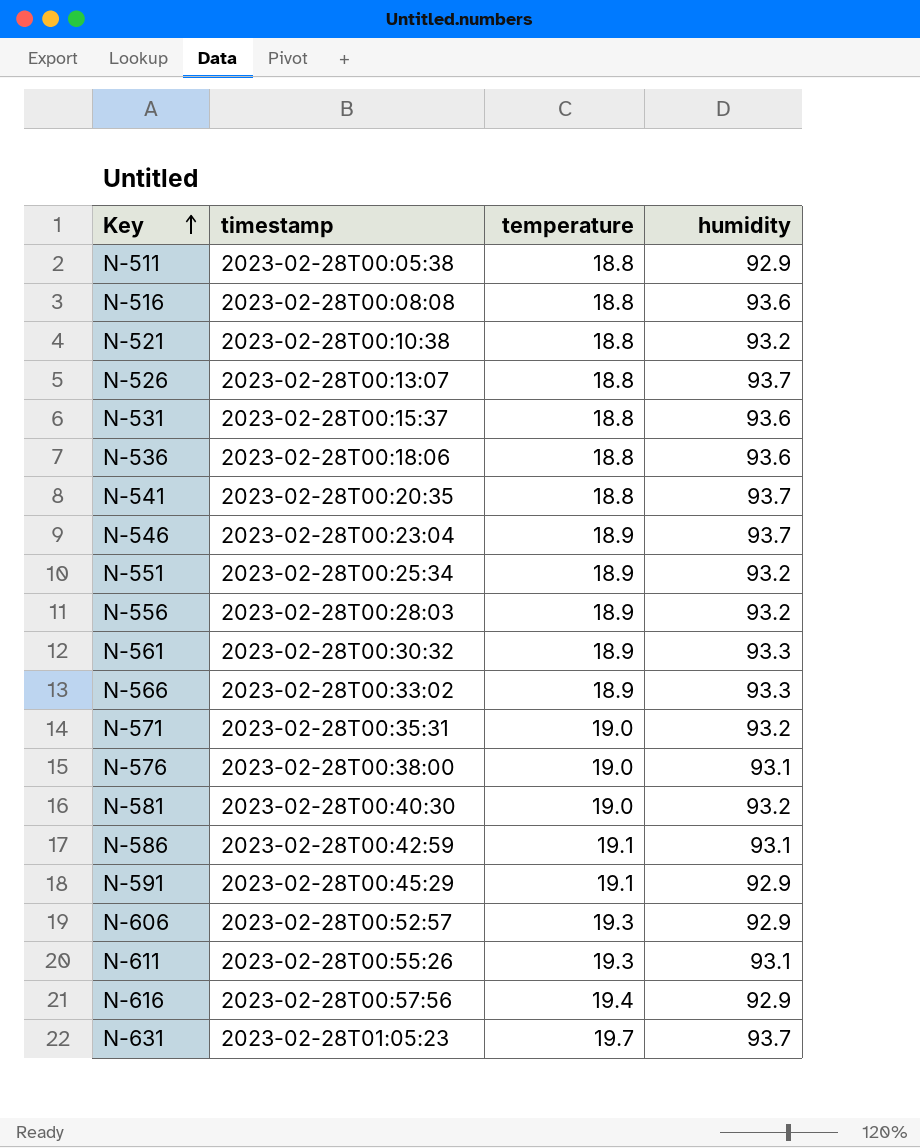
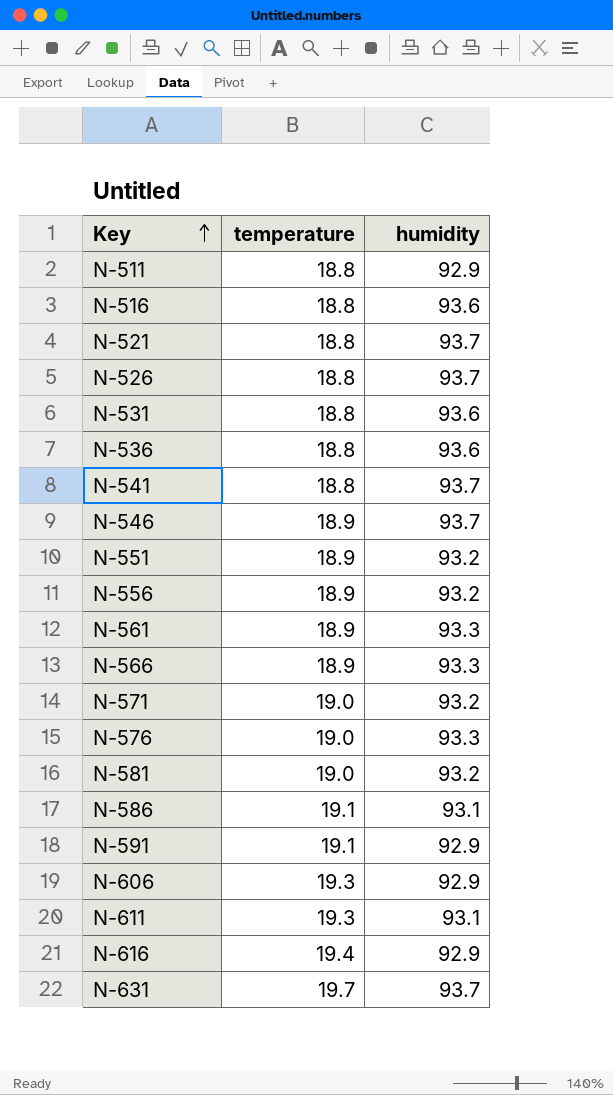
column timestamp | position: 2 -> none
N-521 | humidity: 93.2 -> 93.7
N-576 | humidity: 93.1 -> 93.3

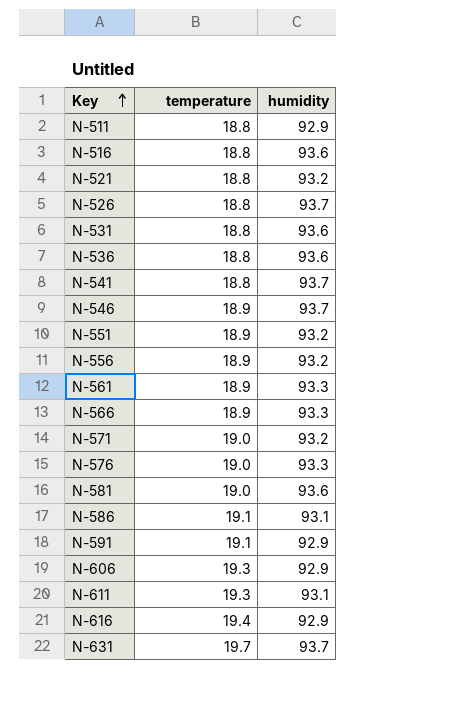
N-521 | humidity: 93.7 -> 93.2
N-581 | humidity: 93.2 -> 93.6

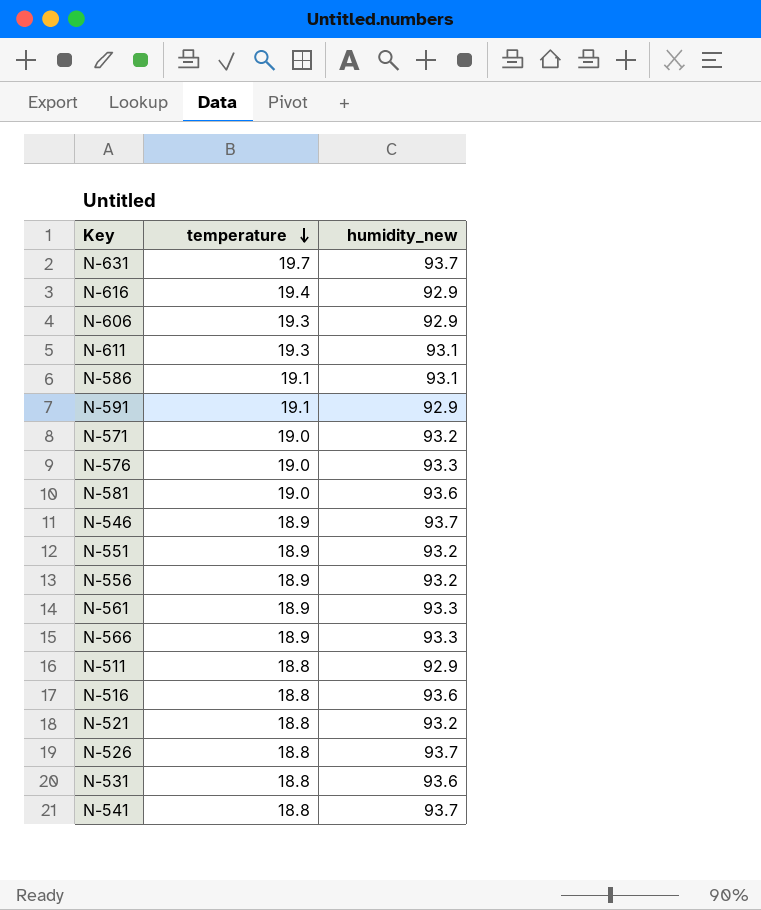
row order: Key ascending -> temperature descending
column name: humidity -> humidity_new
row N-536: 18.8 | 93.6 -> none

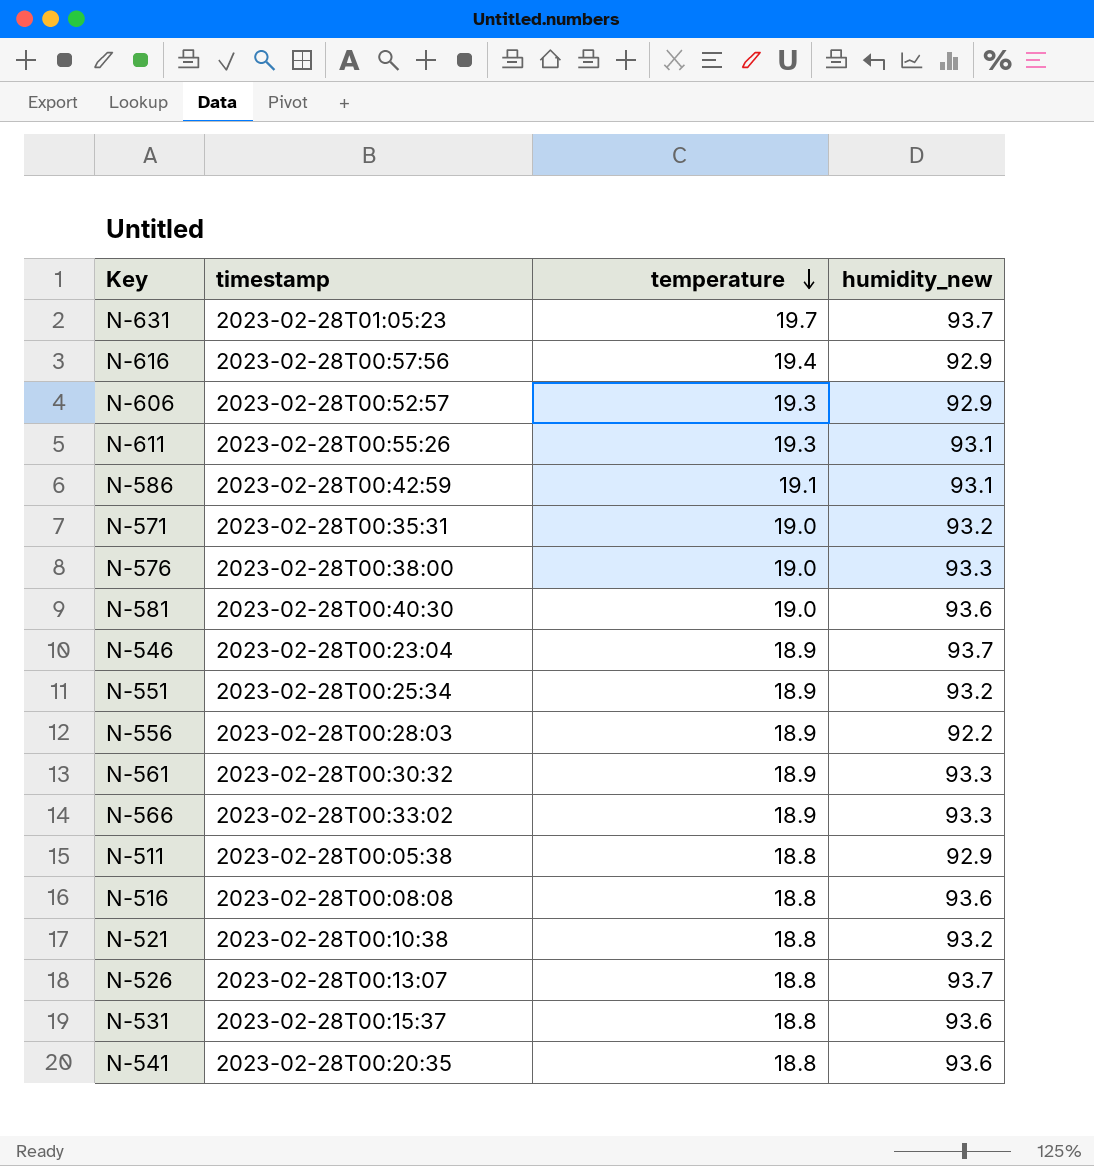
column timestamp | position: none -> 2
row N-591: 19.1 | 92.9 -> none
N-556 | humidity_new: 93.2 -> 92.2
N-541 | humidity_new: 93.7 -> 93.6

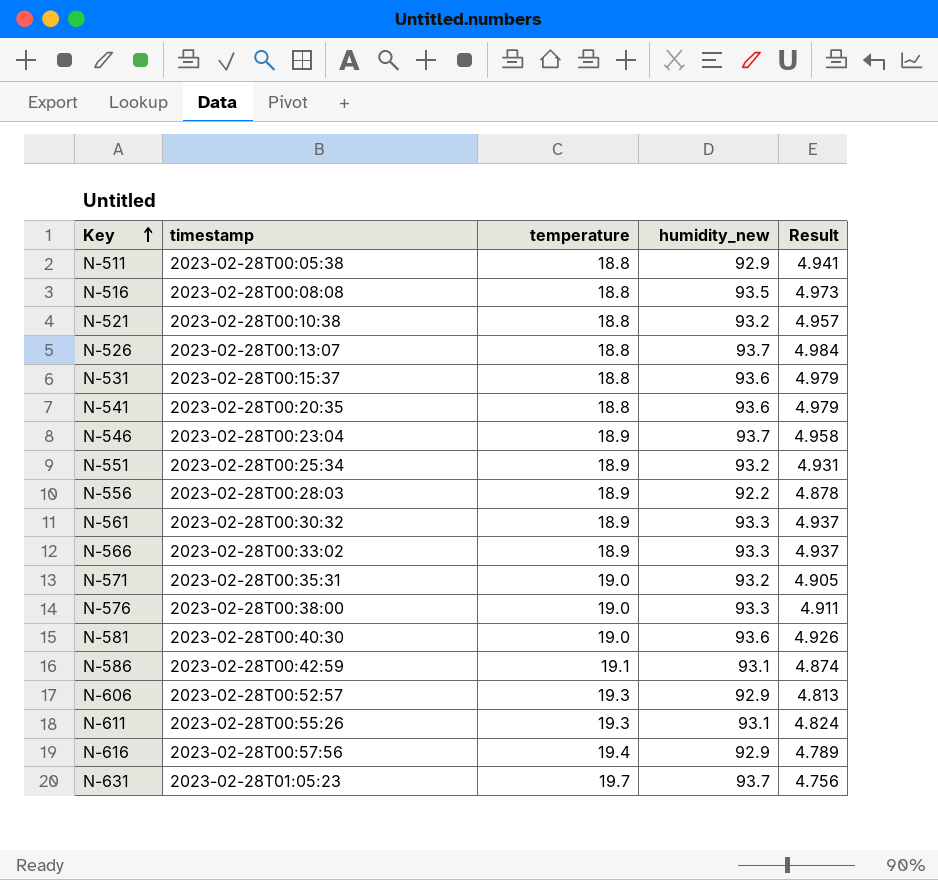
row order: temperature descending -> Key ascending
column Result | formula: none -> [humidity_new] / [temperature]
N-516 | humidity_new: 93.6 -> 93.5

